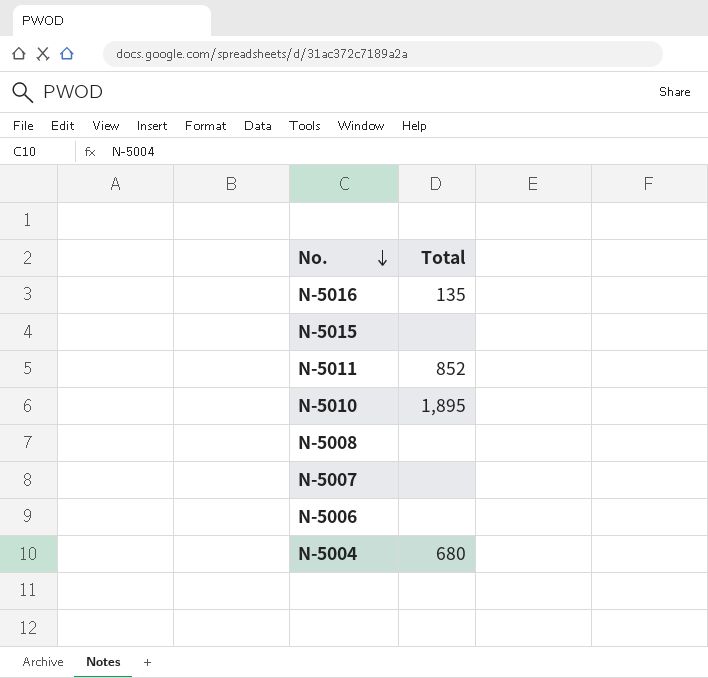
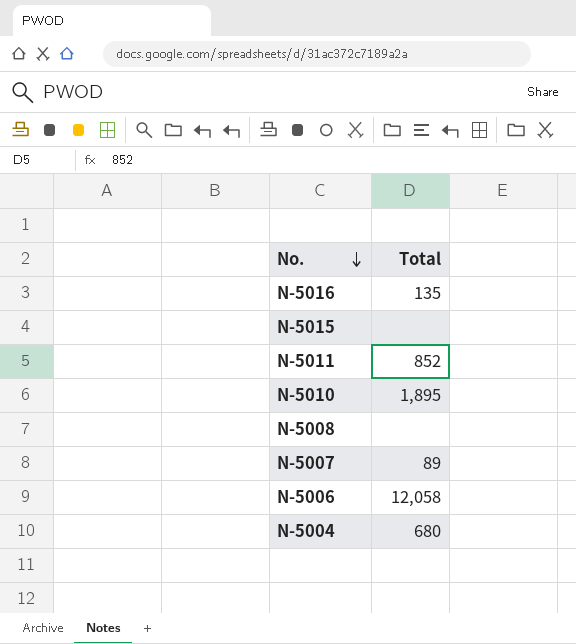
N-5007 | Total: none -> 89
N-5006 | Total: none -> 12,058

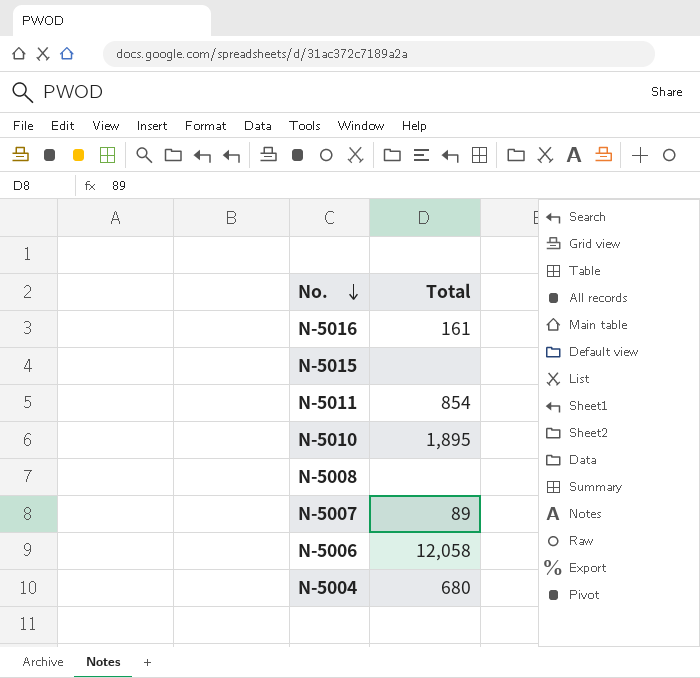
N-5016 | Total: 135 -> 161
N-5011 | Total: 852 -> 854

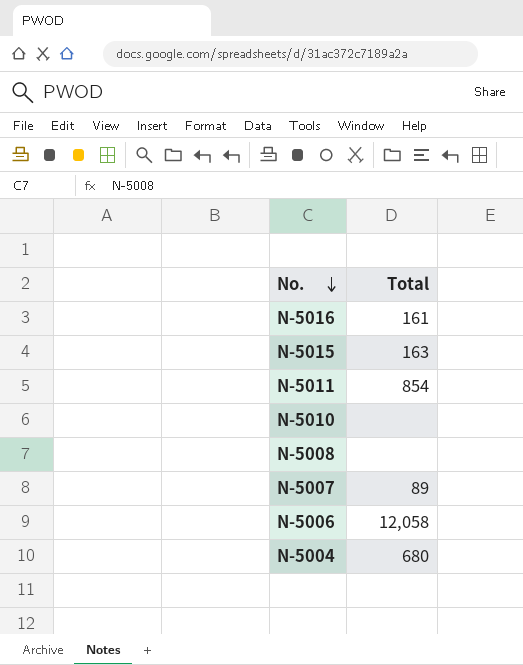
N-5015 | Total: none -> 163
N-5010 | Total: 1,895 -> none

